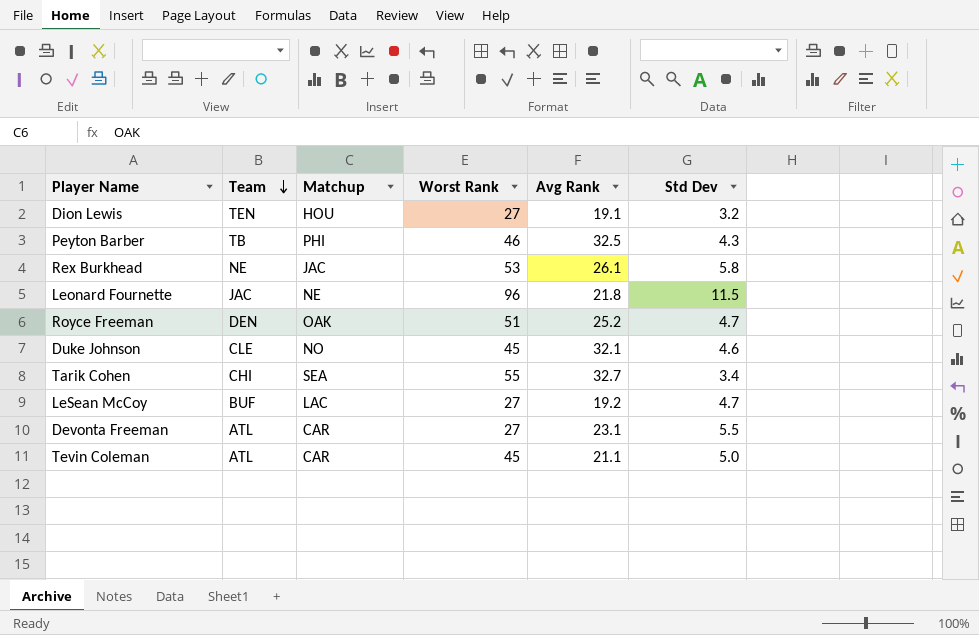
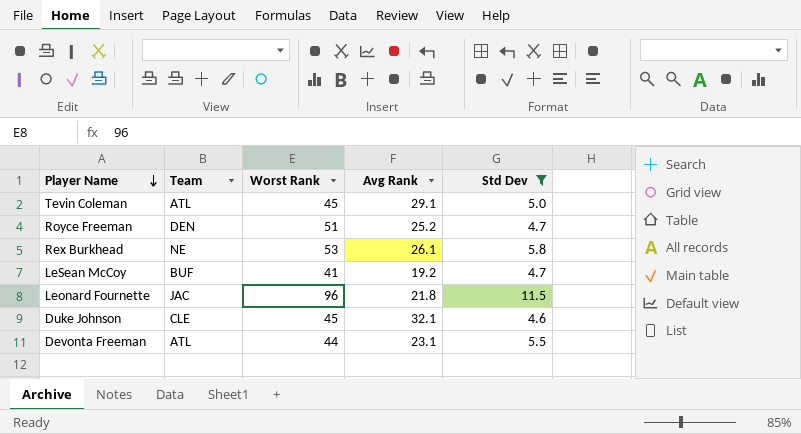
filter: none -> Std Dev >= 4.6
row order: Team descending -> Player Name descending
column Matchup | position: 3 -> none
Tevin Coleman | Avg Rank: 21.1 -> 29.1
LeSean McCoy | Worst Rank: 27 -> 41
Devonta Freeman | Worst Rank: 27 -> 44

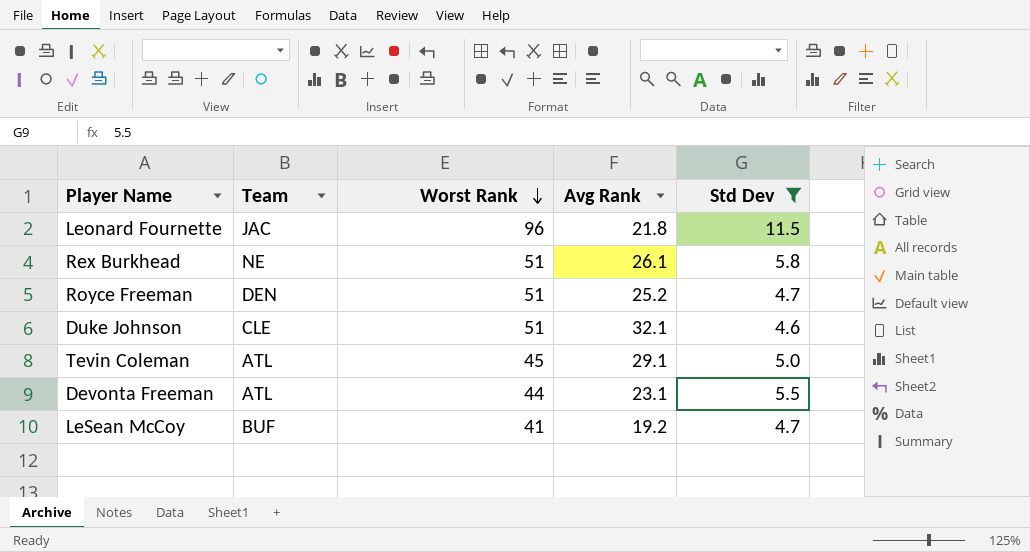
row order: Player Name descending -> Worst Rank descending
Rex Burkhead | Worst Rank: 53 -> 51
Duke Johnson | Worst Rank: 45 -> 51

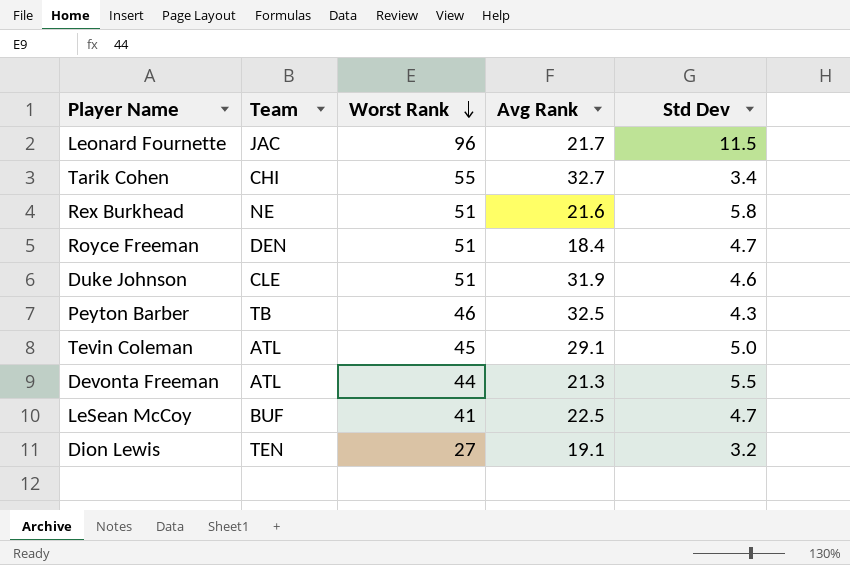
filter: Std Dev >= 4.6 -> none
Leonard Fournette | Avg Rank: 21.8 -> 21.7
Rex Burkhead | Avg Rank: 26.1 -> 21.6
Royce Freeman | Avg Rank: 25.2 -> 18.4
Duke Johnson | Avg Rank: 32.1 -> 31.9
Devonta Freeman | Avg Rank: 23.1 -> 21.3
LeSean McCoy | Avg Rank: 19.2 -> 22.5

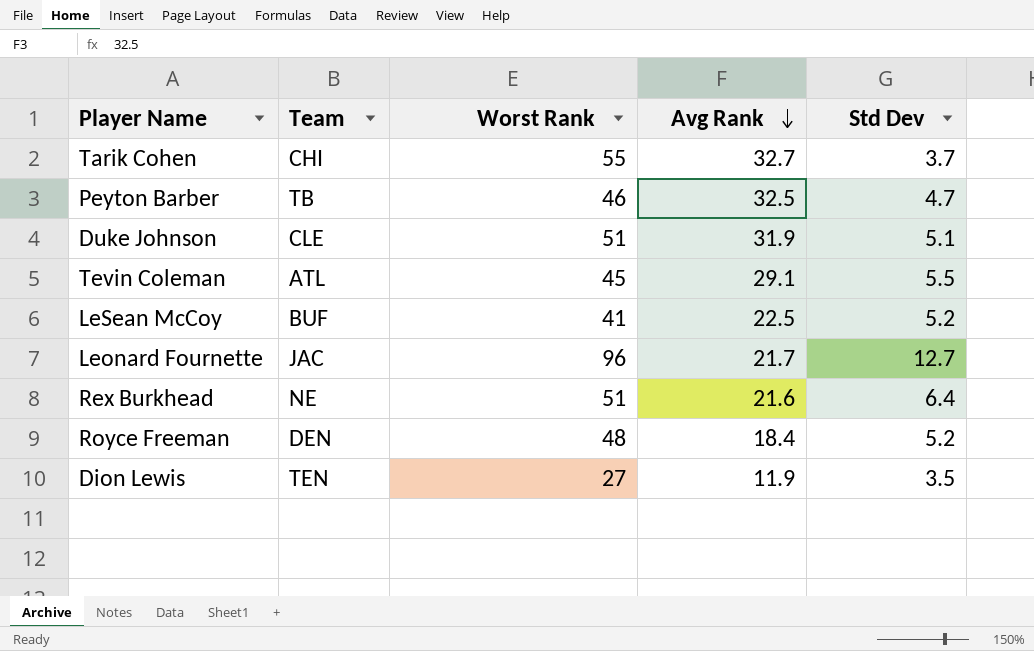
row order: Worst Rank descending -> Avg Rank descending
row Devonta Freeman: ATL | 44 | 21.3 | 5.5 -> none
Tarik Cohen | Std Dev: 3.4 -> 3.7
Peyton Barber | Std Dev: 4.3 -> 4.7
Duke Johnson | Std Dev: 4.6 -> 5.1
Tevin Coleman | Std Dev: 5.0 -> 5.5
LeSean McCoy | Std Dev: 4.7 -> 5.2
Leonard Fournette | Std Dev: 11.5 -> 12.7
Rex Burkhead | Std Dev: 5.8 -> 6.4
Royce Freeman | Worst Rank: 51 -> 48
Royce Freeman | Std Dev: 4.7 -> 5.2
Dion Lewis | Avg Rank: 19.1 -> 11.9
Dion Lewis | Std Dev: 3.2 -> 3.5

